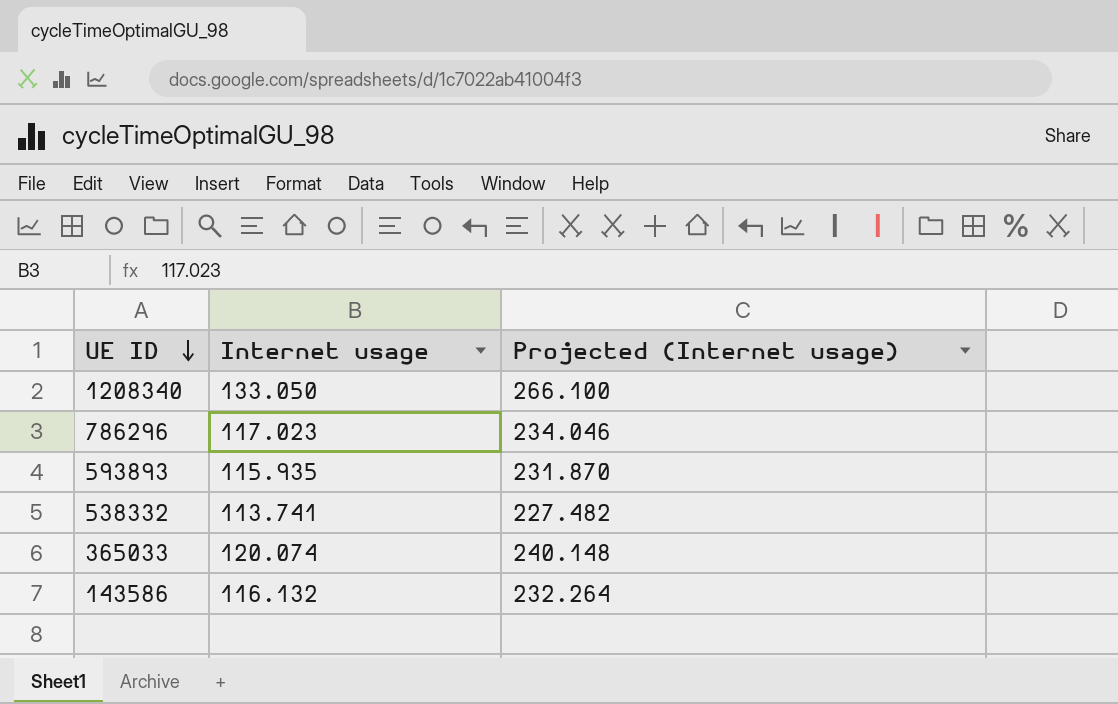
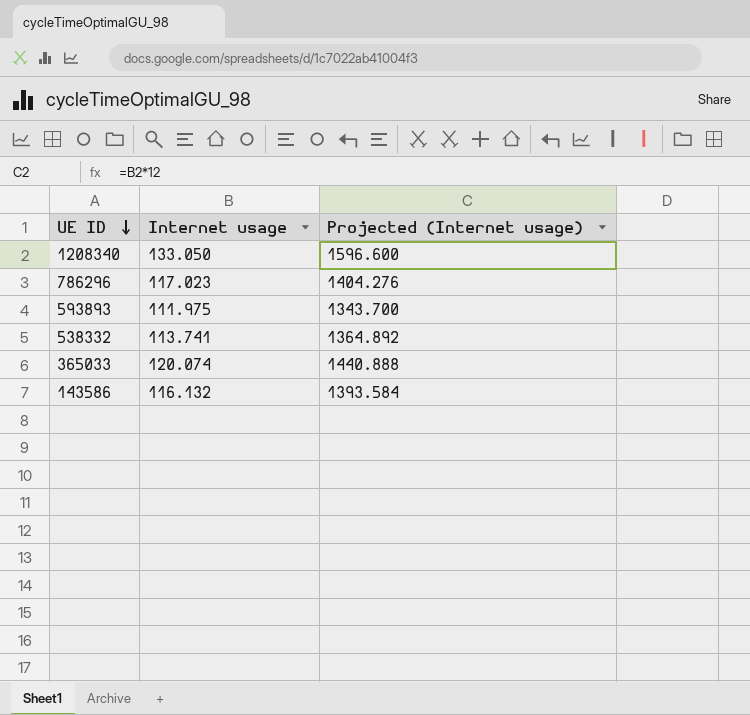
column Projected (Internet usage) | formula: [Internet usage] * 2 -> [Internet usage] * 12
593893 | Internet usage: 115.935 -> 111.975

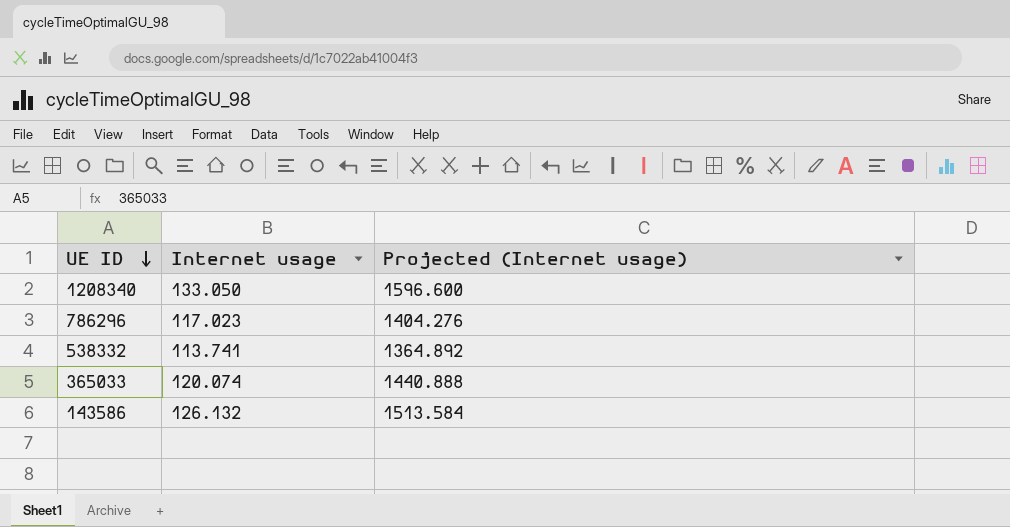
row 593893: 111.975 | 1343.700 -> none
143586 | Internet usage: 116.132 -> 126.132
143586 | Projected (Internet usage): 1393.584 -> 1513.584

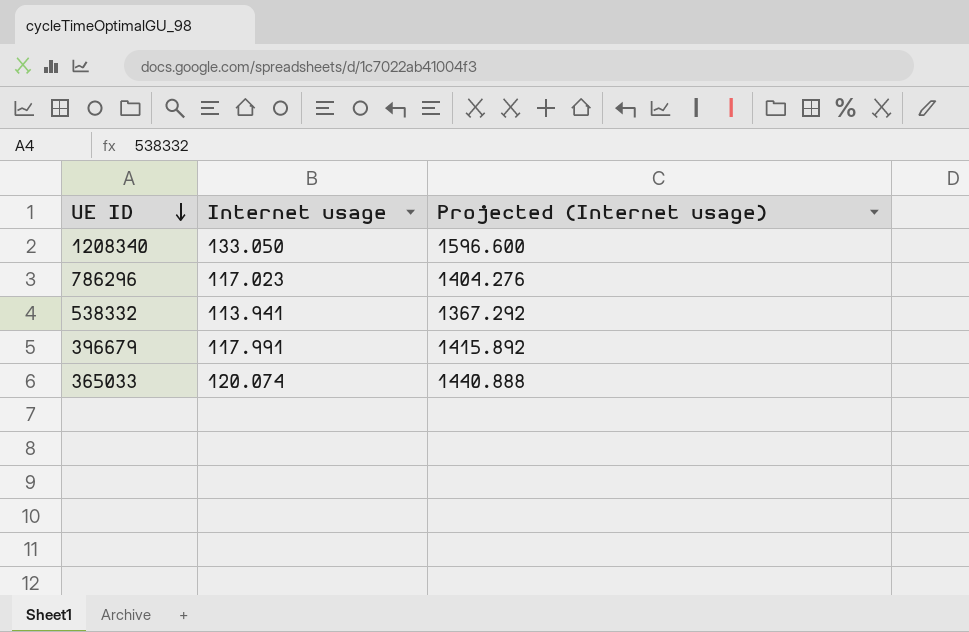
row 143586: 126.132 | 1513.584 -> none
538332 | Internet usage: 113.741 -> 113.941
538332 | Projected (Internet usage): 1364.892 -> 1367.292
row 396679: none -> 117.991 | 1415.892

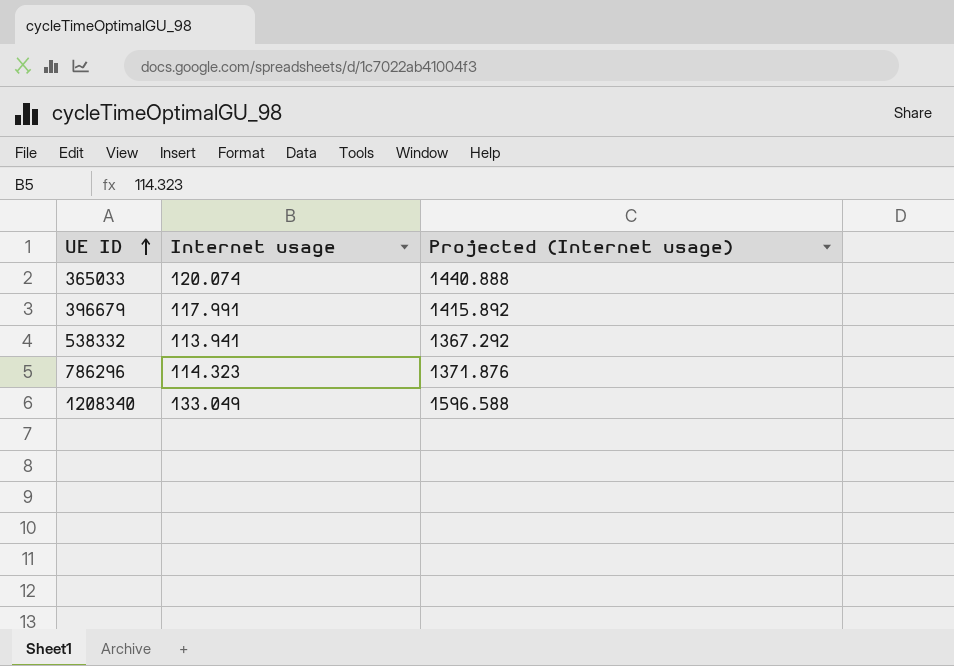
row order: UE ID descending -> UE ID ascending
786296 | Internet usage: 117.023 -> 114.323
786296 | Projected (Internet usage): 1404.276 -> 1371.876
1208340 | Internet usage: 133.050 -> 133.049
1208340 | Projected (Internet usage): 1596.600 -> 1596.588

